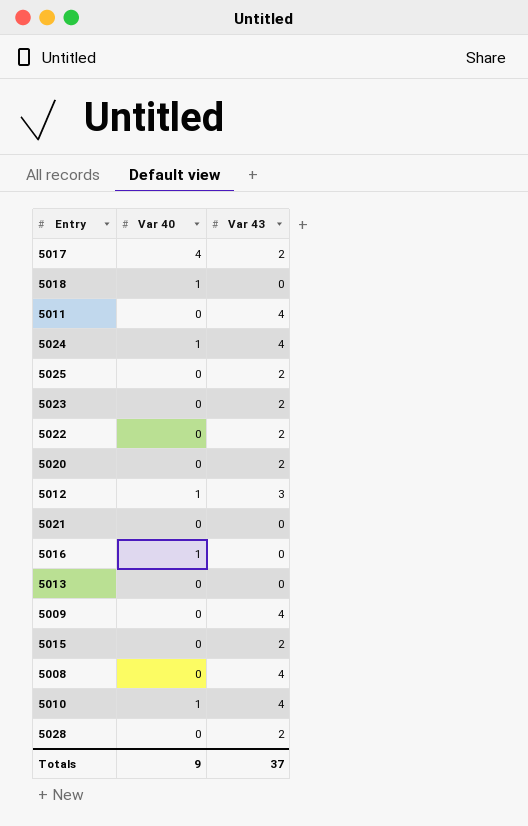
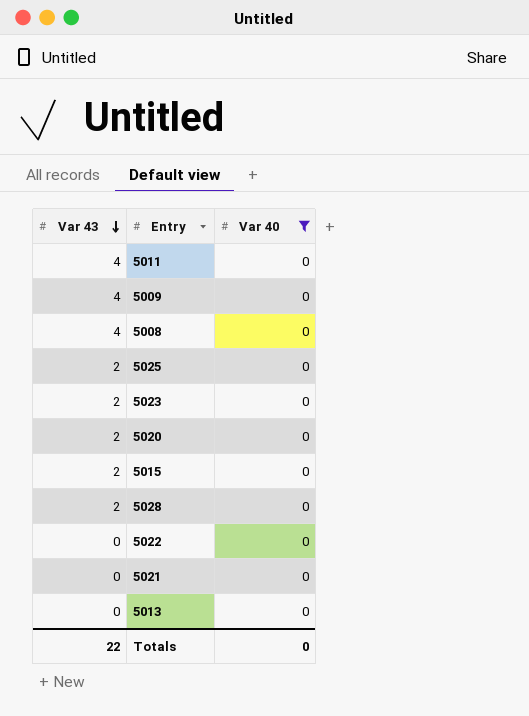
filter: none -> Var 40 = 0
row order: none -> Var 43 descending
column Var 43 | position: 3 -> 1
5022 | Var 43: 2 -> 0
Totals | Var 43: 37 -> 22
Totals | Var 40: 9 -> 0

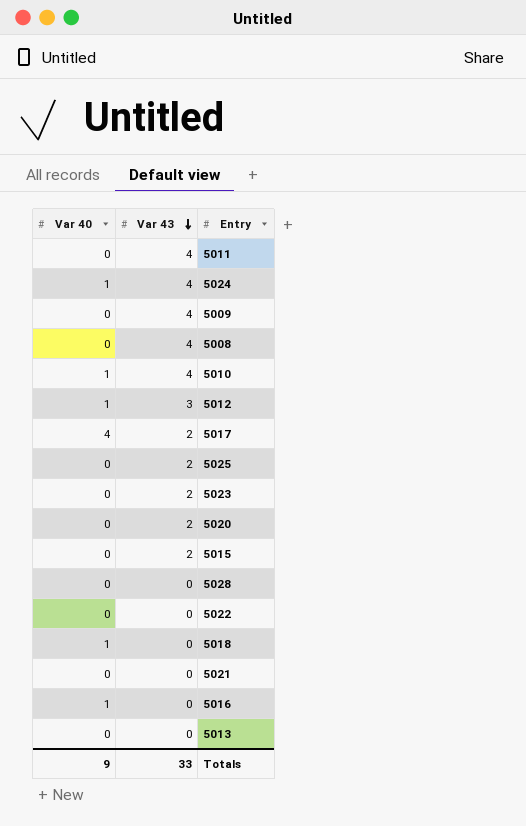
filter: Var 40 = 0 -> none
column Var 40 | position: 3 -> 1
5028 | Var 43: 2 -> 0
Totals | Var 40: 0 -> 9
Totals | Var 43: 22 -> 33

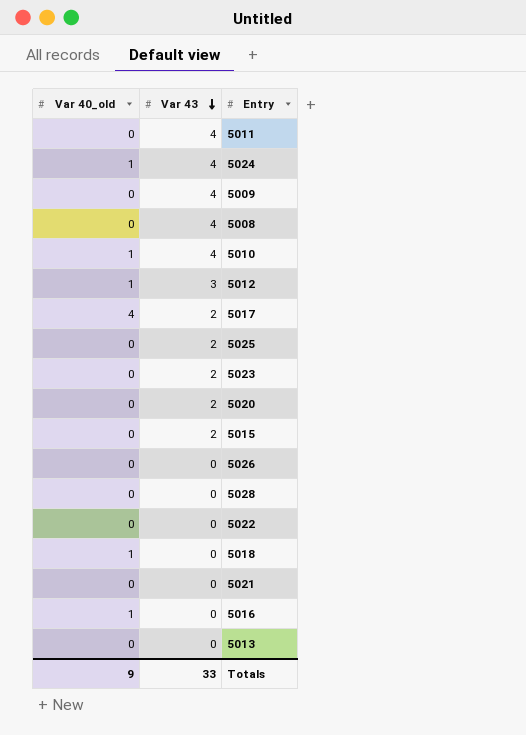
column name: Var 40 -> Var 40_old
row 5026: none -> 0 | 0

